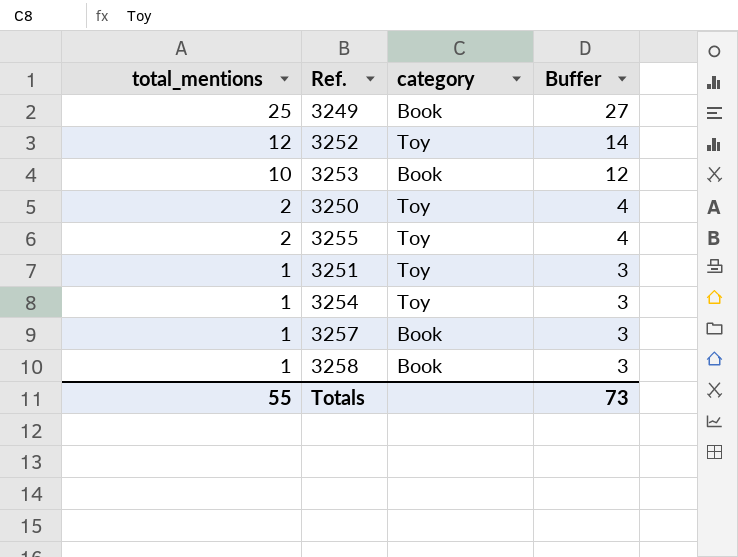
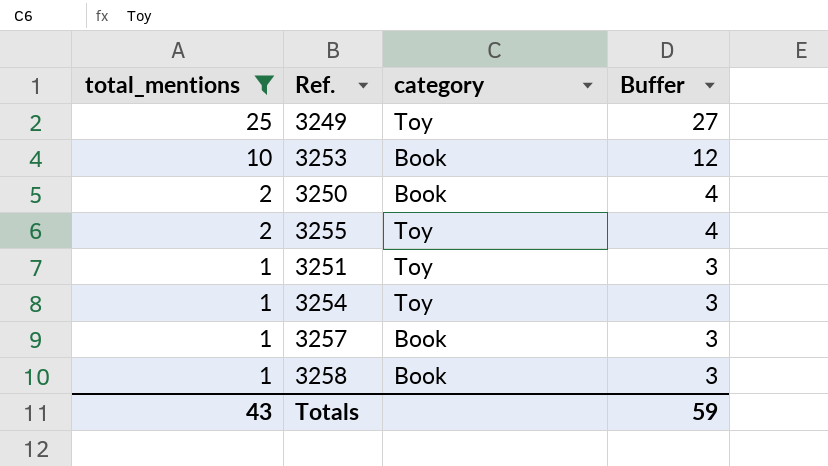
filter: none -> total_mentions != 12
3249 | category: Book -> Toy
3250 | category: Toy -> Book
Totals | total_mentions: 55 -> 43
Totals | Buffer: 73 -> 59

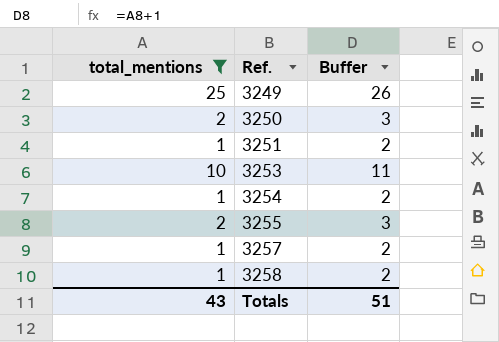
row order: total_mentions descending -> Ref. ascending
column category | position: 3 -> none
column Buffer | formula: [total_mentions] + 2 -> [total_mentions] + 1
Totals | Buffer: 59 -> 51

